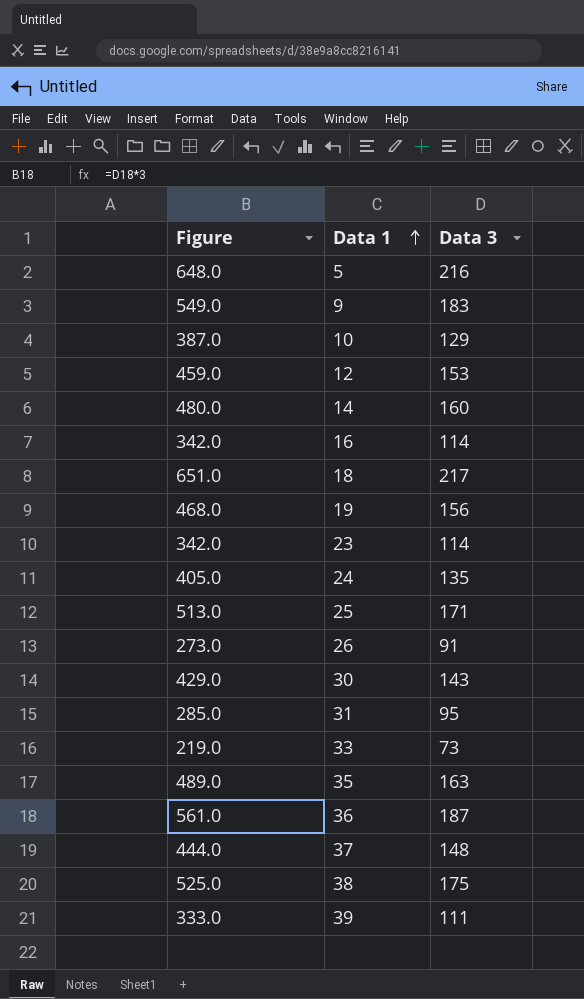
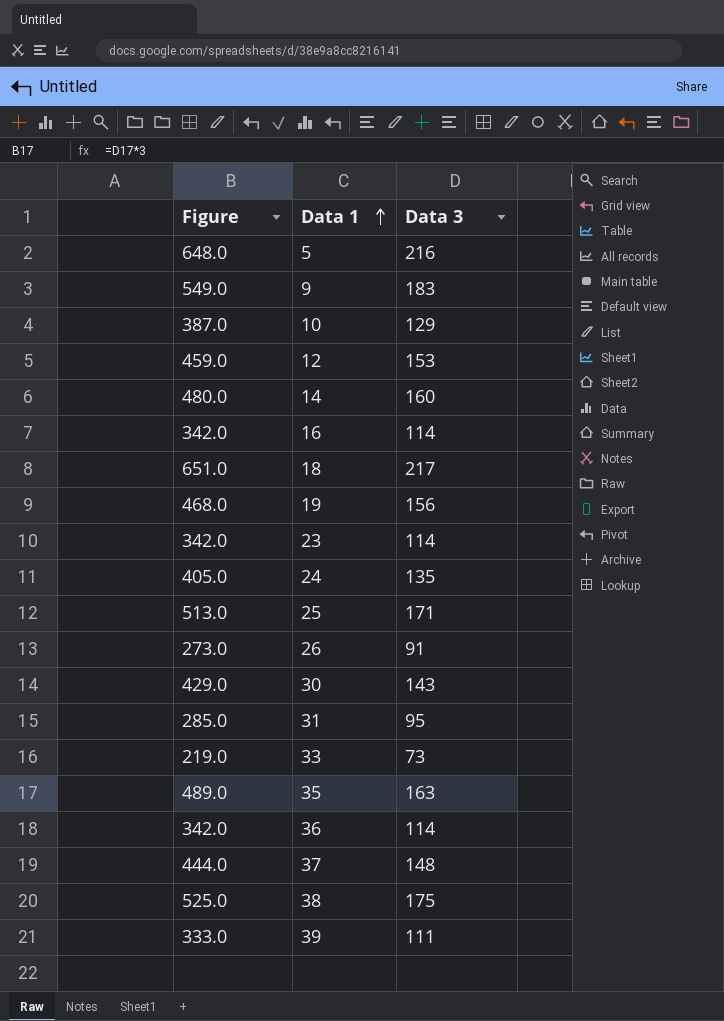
36 | Figure: 561.0 -> 342.0
36 | Data 3: 187 -> 114

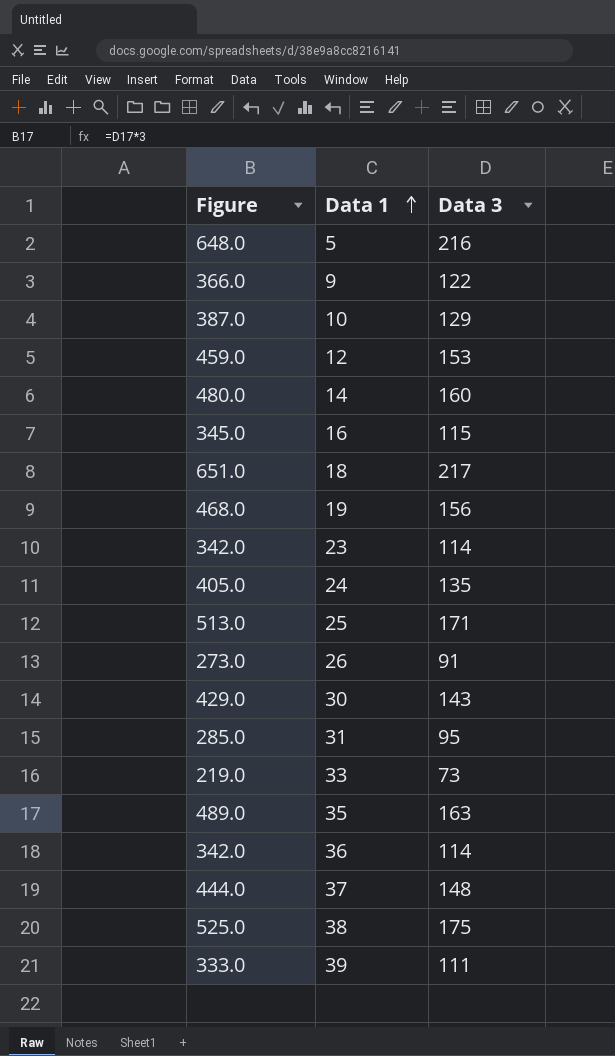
9 | Figure: 549.0 -> 366.0
9 | Data 3: 183 -> 122
16 | Figure: 342.0 -> 345.0
16 | Data 3: 114 -> 115

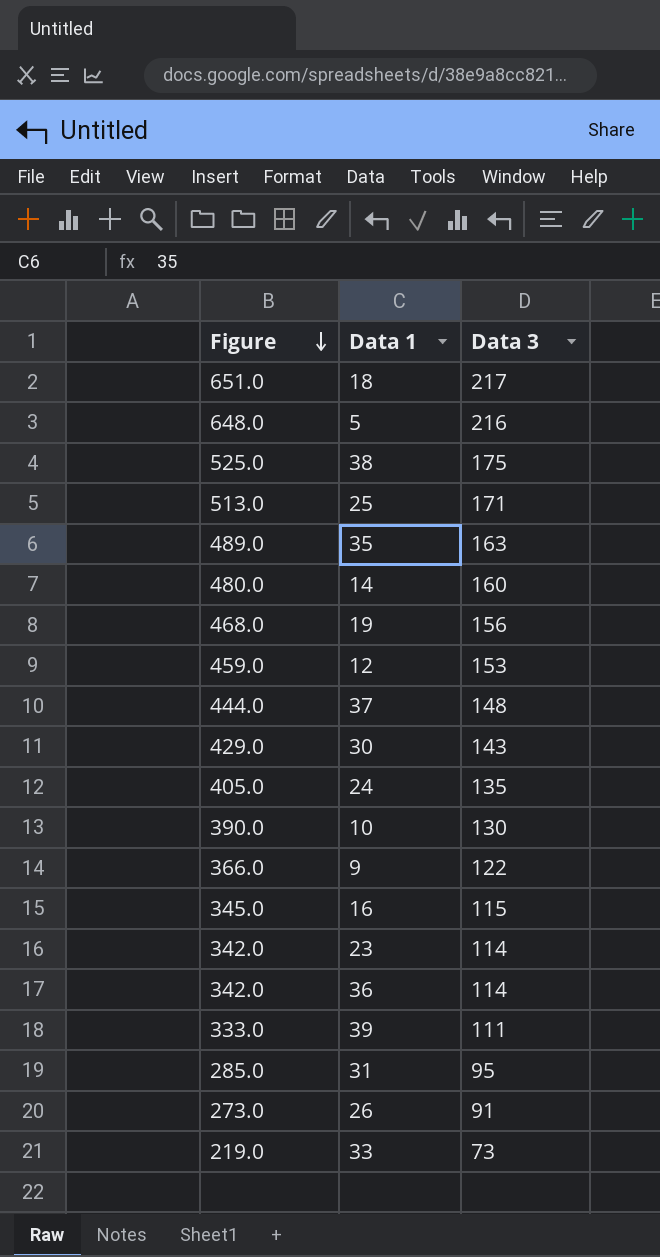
row order: Data 1 ascending -> Figure descending
10 | Figure: 387.0 -> 390.0
10 | Data 3: 129 -> 130

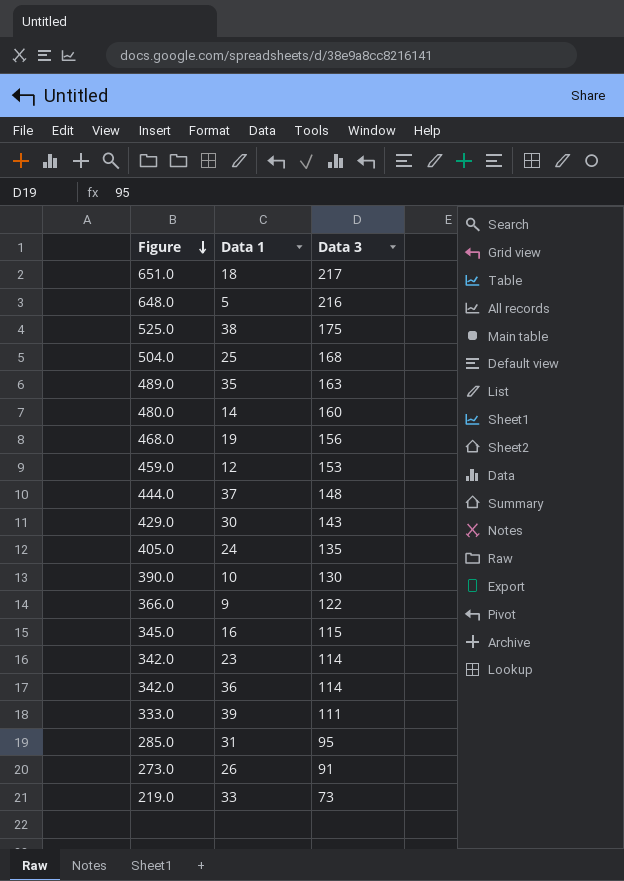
25 | Figure: 513.0 -> 504.0
25 | Data 3: 171 -> 168

